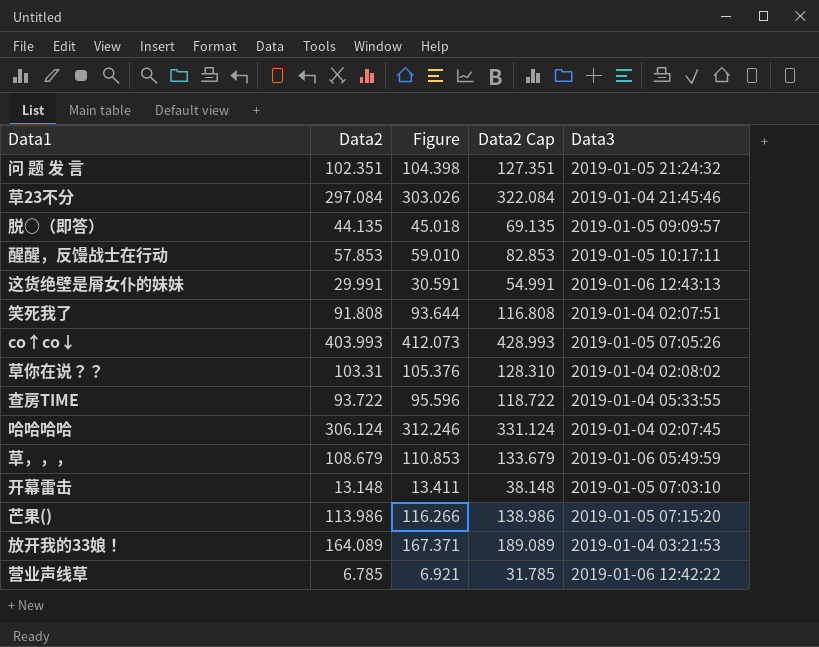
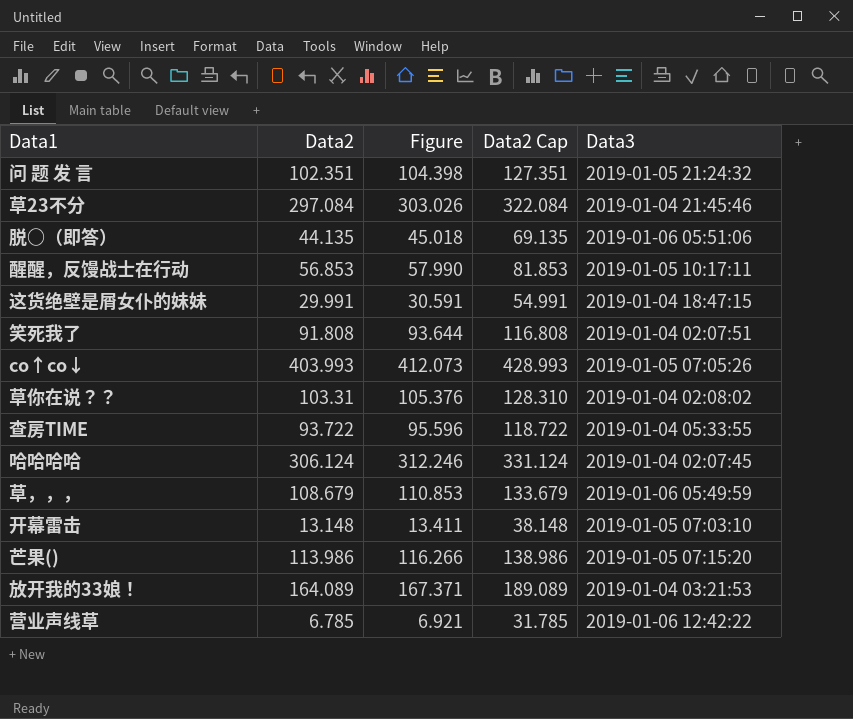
脱○（即答） | Data3: 2019-01-05 09:09:57 -> 2019-01-06 05:51:06
醒醒，反馒战士在行动 | Data2: 57.853 -> 56.853
醒醒，反馒战士在行动 | Figure: 59.010 -> 57.990
醒醒，反馒战士在行动 | Data2 Cap: 82.853 -> 81.853
这货绝壁是屑女仆的妹妹 | Data3: 2019-01-06 12:43:13 -> 2019-01-04 18:47:15

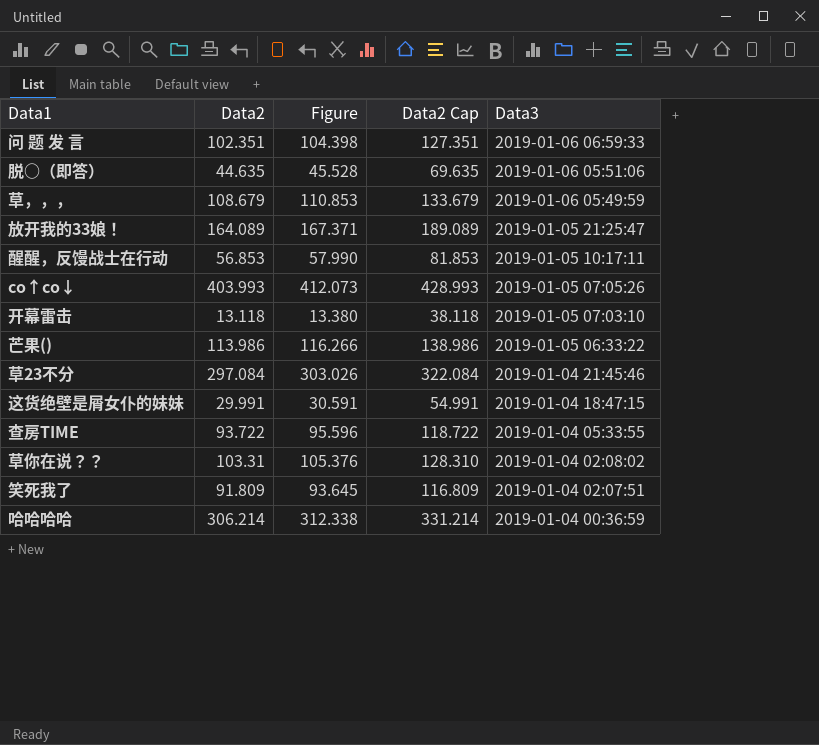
row order: none -> Data3 descending
row 营业声线草: 6.785 | 6.921 | 31.785 | 2019-01-06 12:42:22 -> none
问 题 发 言 | Data3: 2019-01-05 21:24:32 -> 2019-01-06 06:59:33
脱○（即答） | Data2: 44.135 -> 44.635
脱○（即答） | Figure: 45.018 -> 45.528
脱○（即答） | Data2 Cap: 69.135 -> 69.635
放开我的33娘！ | Data3: 2019-01-04 03:21:53 -> 2019-01-05 21:25:47
开幕雷击 | Data2: 13.148 -> 13.118
开幕雷击 | Figure: 13.411 -> 13.380
开幕雷击 | Data2 Cap: 38.148 -> 38.118
芒果() | Data3: 2019-01-05 07:15:20 -> 2019-01-05 06:33:22
笑死我了 | Data2: 91.808 -> 91.809
笑死我了 | Figure: 93.644 -> 93.645
笑死我了 | Data2 Cap: 116.808 -> 116.809
哈哈哈哈 | Data2: 306.124 -> 306.214
哈哈哈哈 | Figure: 312.246 -> 312.338
哈哈哈哈 | Data2 Cap: 331.124 -> 331.214
哈哈哈哈 | Data3: 2019-01-04 02:07:45 -> 2019-01-04 00:36:59

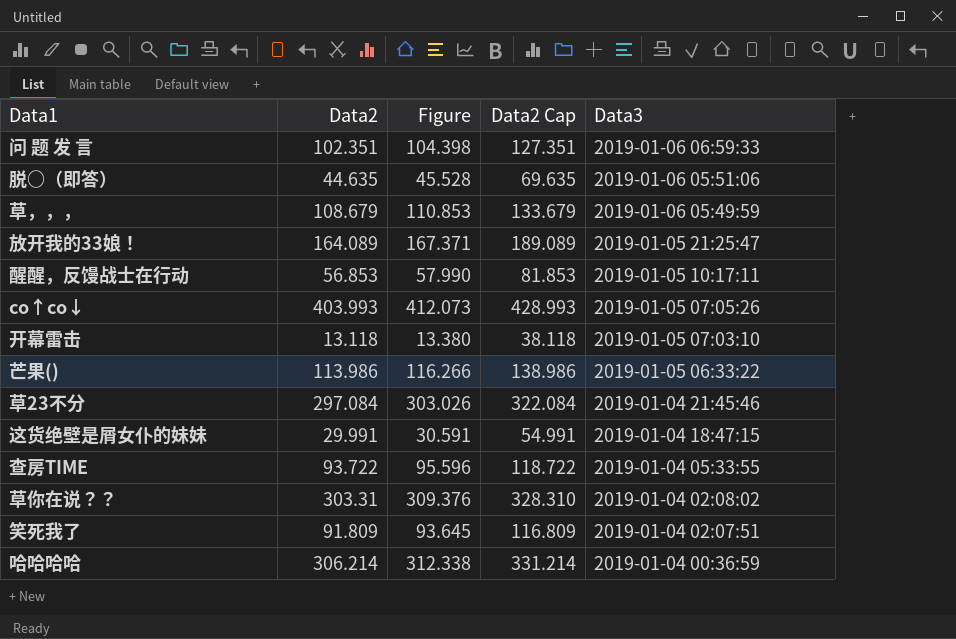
草你在说？？ | Data2: 103.31 -> 303.31
草你在说？？ | Figure: 105.376 -> 309.376
草你在说？？ | Data2 Cap: 128.310 -> 328.310

